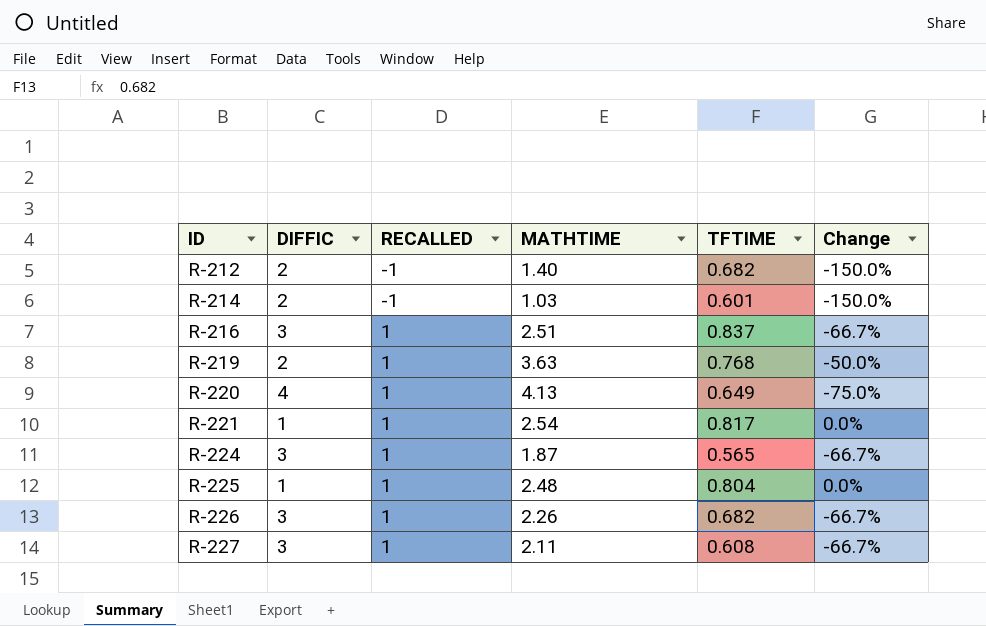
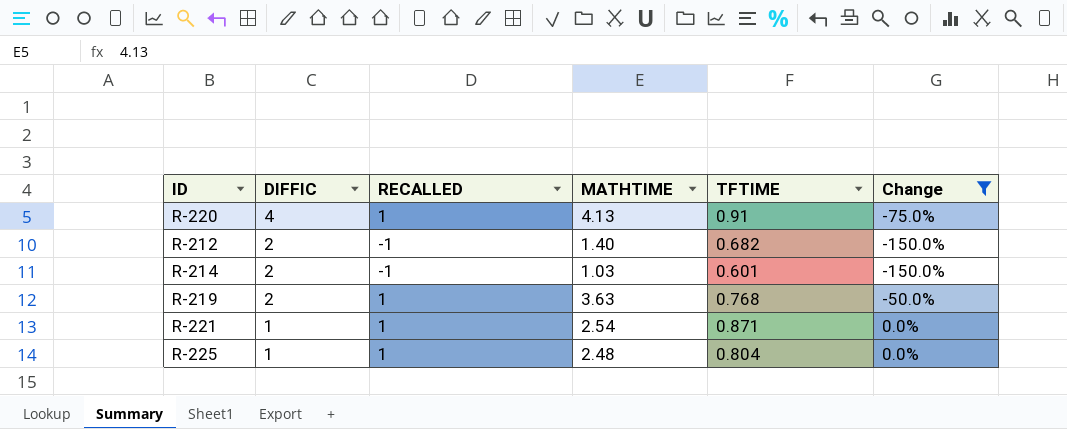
filter: none -> Change != -66.7%
row order: ID ascending -> DIFFIC descending
R-220 | TFTIME: 0.649 -> 0.91
R-221 | TFTIME: 0.817 -> 0.871

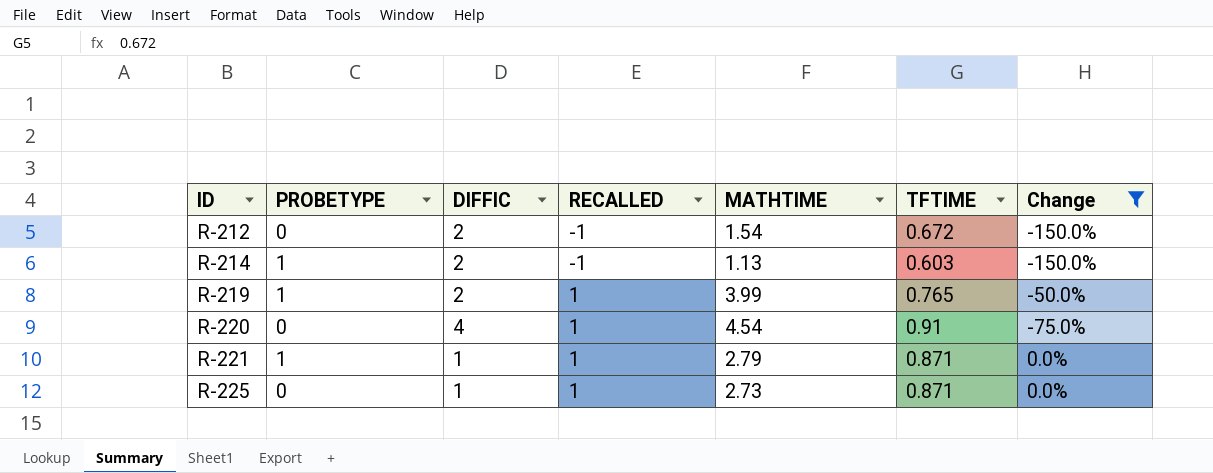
row order: DIFFIC descending -> ID ascending
column PROBETYPE | position: none -> 2
R-212 | MATHTIME: 1.40 -> 1.54
R-212 | TFTIME: 0.682 -> 0.672
R-214 | MATHTIME: 1.03 -> 1.13
R-214 | TFTIME: 0.601 -> 0.603
R-219 | MATHTIME: 3.63 -> 3.99
R-219 | TFTIME: 0.768 -> 0.765
R-220 | MATHTIME: 4.13 -> 4.54
R-221 | MATHTIME: 2.54 -> 2.79
R-225 | MATHTIME: 2.48 -> 2.73
R-225 | TFTIME: 0.804 -> 0.871

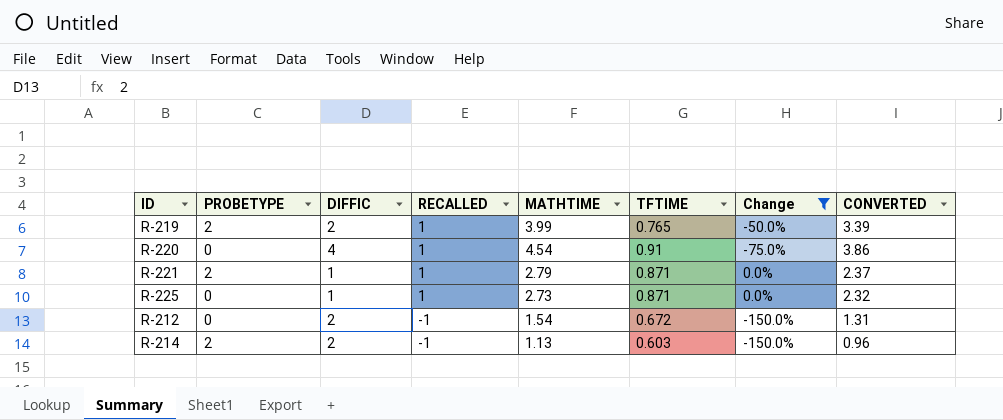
row order: ID ascending -> RECALLED descending
column CONVERTED | formula: none -> [MATHTIME] * 0.85
R-219 | PROBETYPE: 1 -> 2
R-221 | PROBETYPE: 1 -> 2
R-214 | PROBETYPE: 1 -> 2

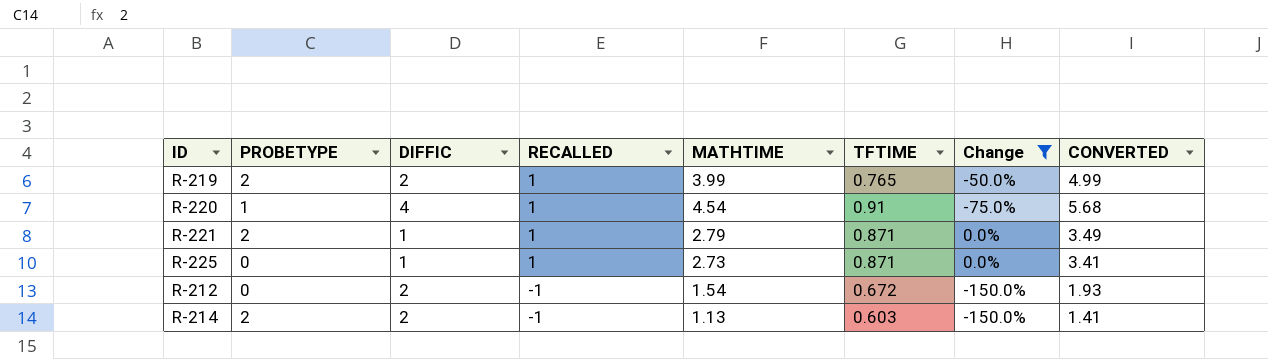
column CONVERTED | formula: [MATHTIME] * 0.85 -> [MATHTIME] * 1.25
R-220 | PROBETYPE: 0 -> 1

